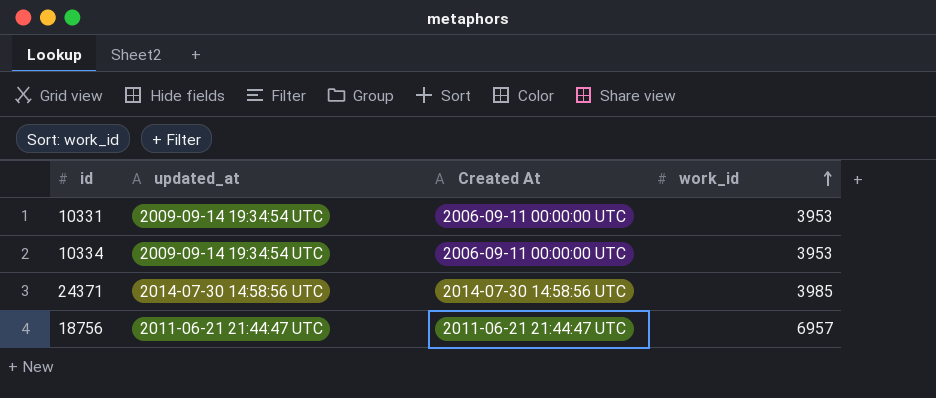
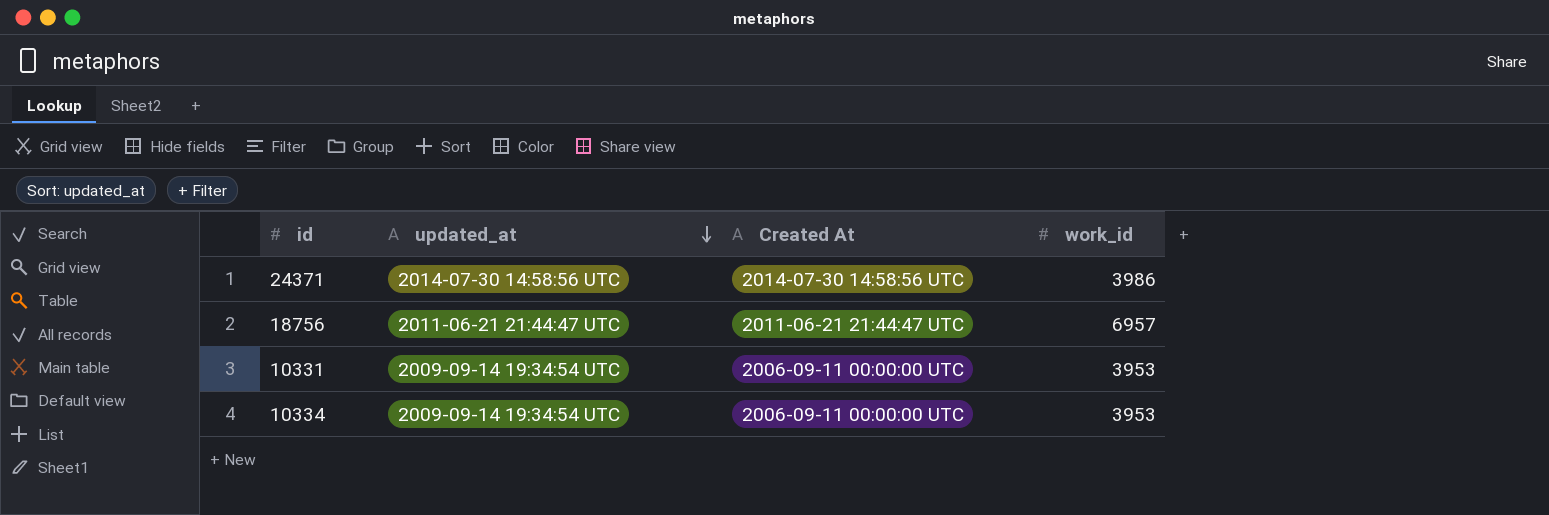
row order: work_id ascending -> updated_at descending
24371 | work_id: 3985 -> 3986

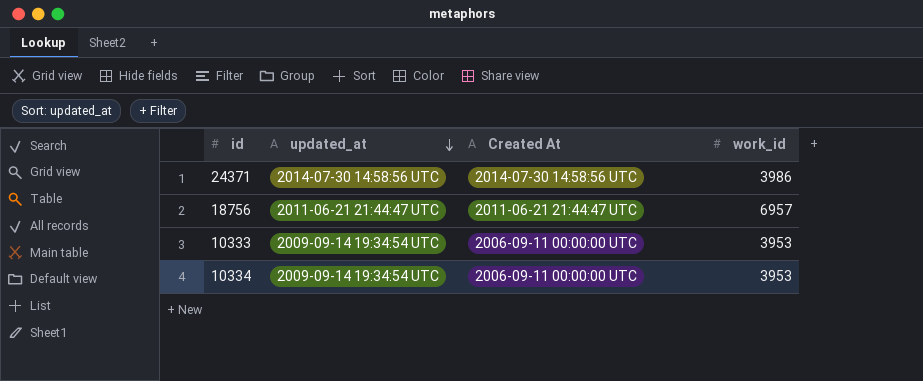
row 10331: 2009-09-14 19:34:54 UTC | 2006-09-11 00:00:00 UTC | 3953 -> none
row 10333: none -> 2009-09-14 19:34:54 UTC | 2006-09-11 00:00:00 UTC | 3953

